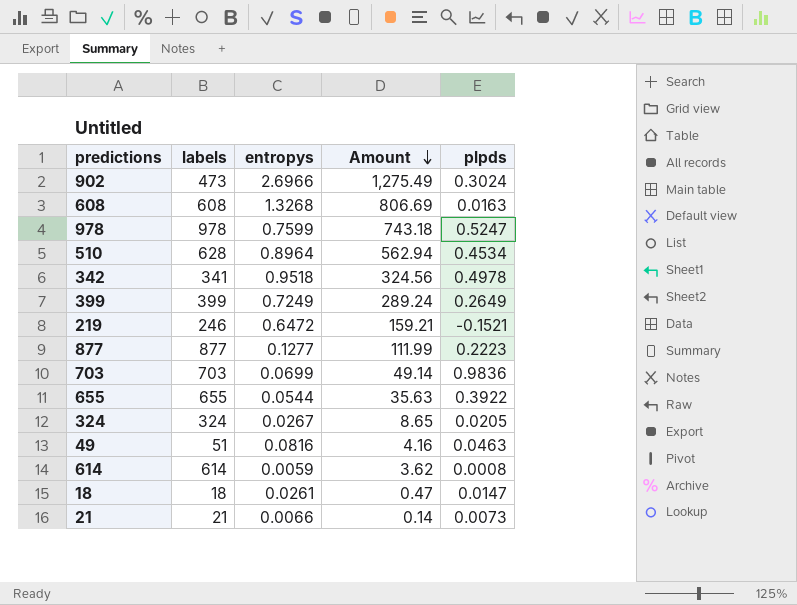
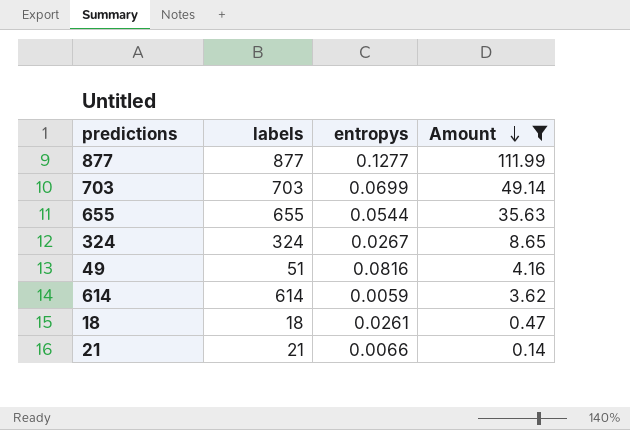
filter: none -> Amount <= 111.99
column plpds | position: 5 -> none

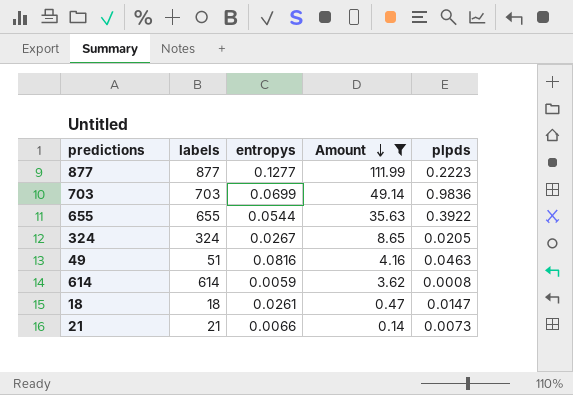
column plpds | position: none -> 5

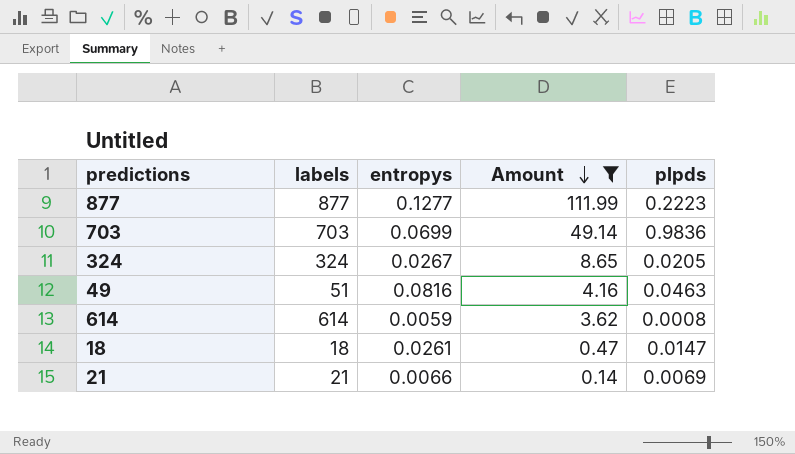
row 655: 655 | 0.0544 | 35.63 | 0.3922 -> none
21 | plpds: 0.0073 -> 0.0069

